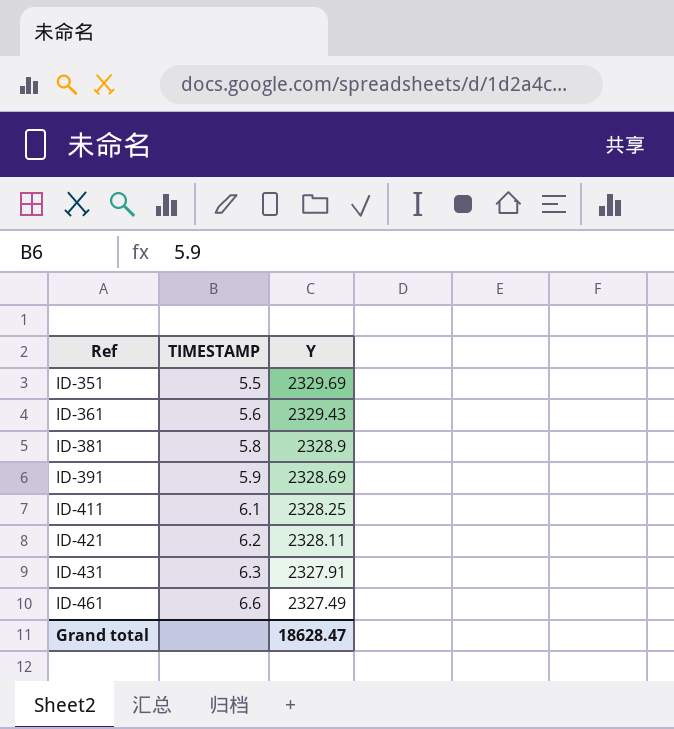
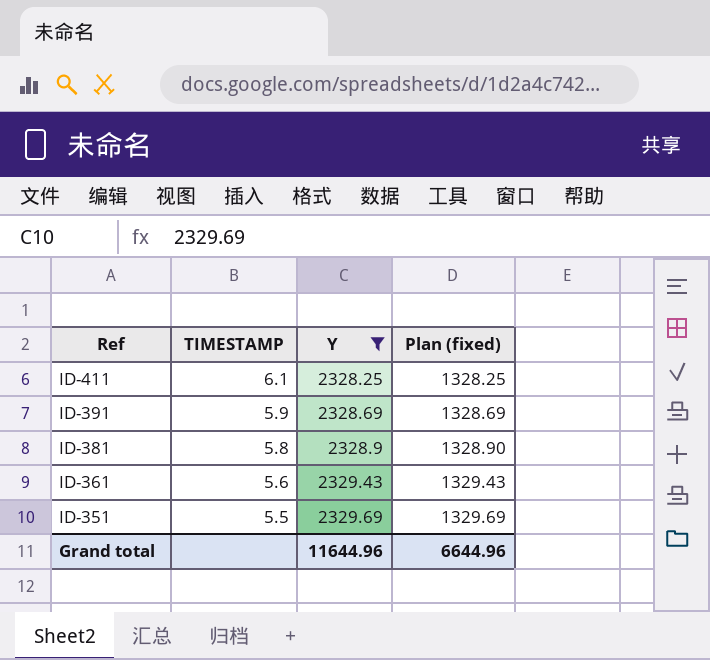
filter: none -> Y >= 2328.25
row order: Ref ascending -> Ref descending
column Plan (fixed) | formula: none -> [Y] - 1000
Grand total | Y: 18628.47 -> 11644.96

